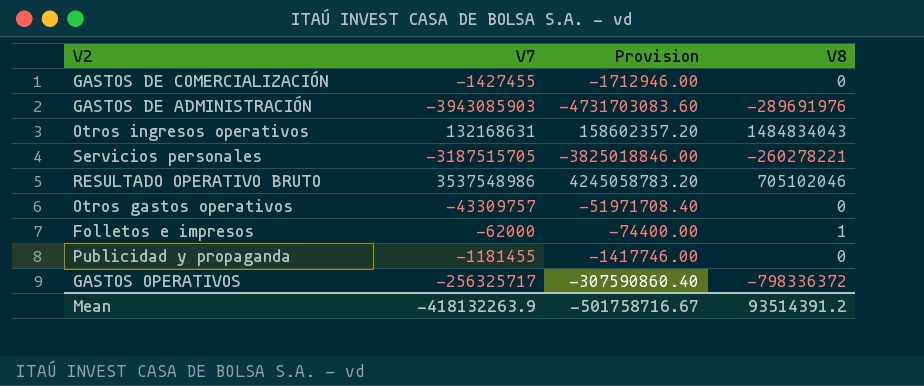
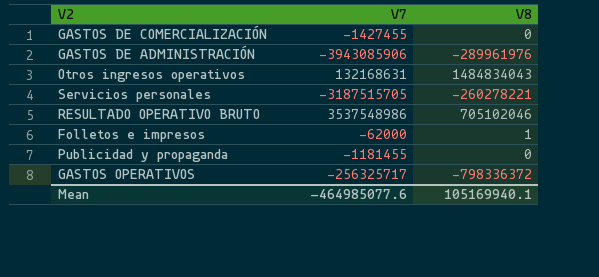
column Provision | formula: [V7] * 1.2 -> none
row Otros gastos operativos: -43309757 | -51971708.40 | 0 -> none
GASTOS DE ADMINISTRACIÓN | V7: -3943085903 -> -3943085906
GASTOS DE ADMINISTRACIÓN | V8: -289691976 -> -289961976
Mean | V7: -418132263.9 -> -464985077.6
Mean | V8: 93514391.2 -> 105169940.1

